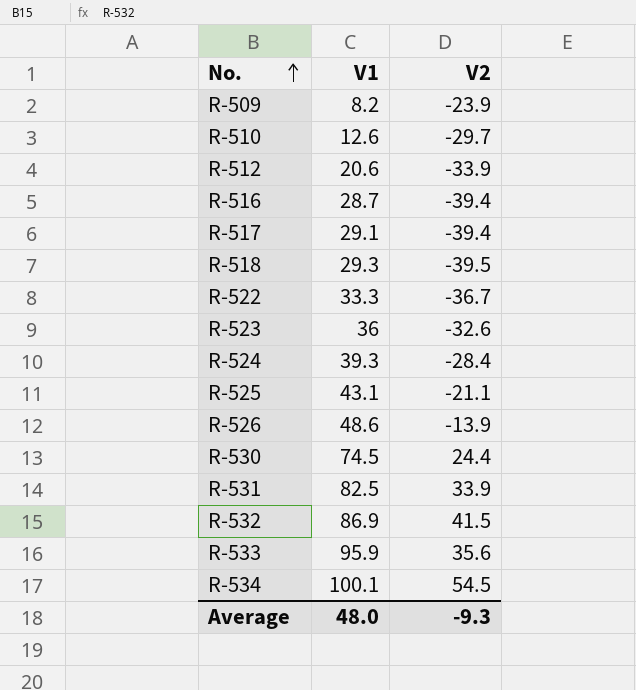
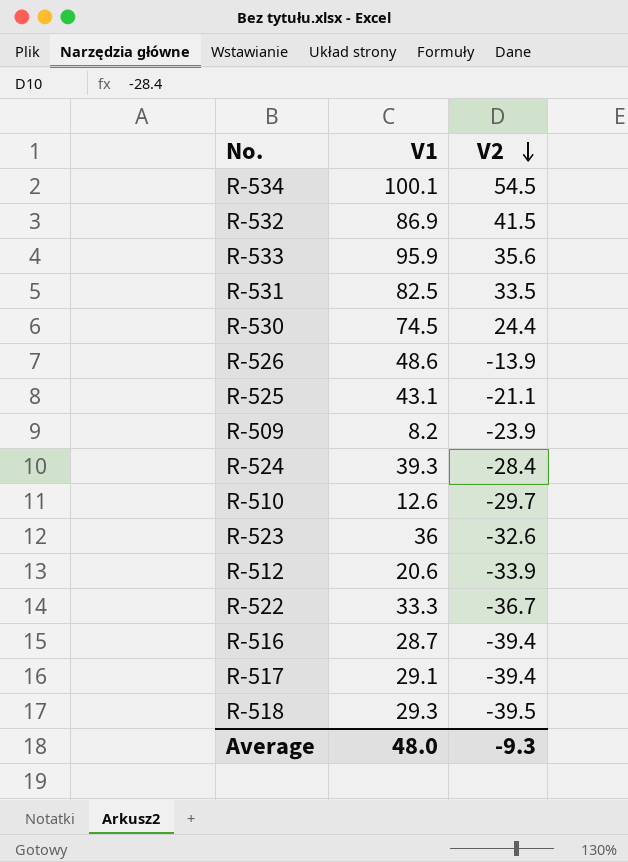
row order: No. ascending -> V2 descending
R-531 | V2: 33.9 -> 33.5

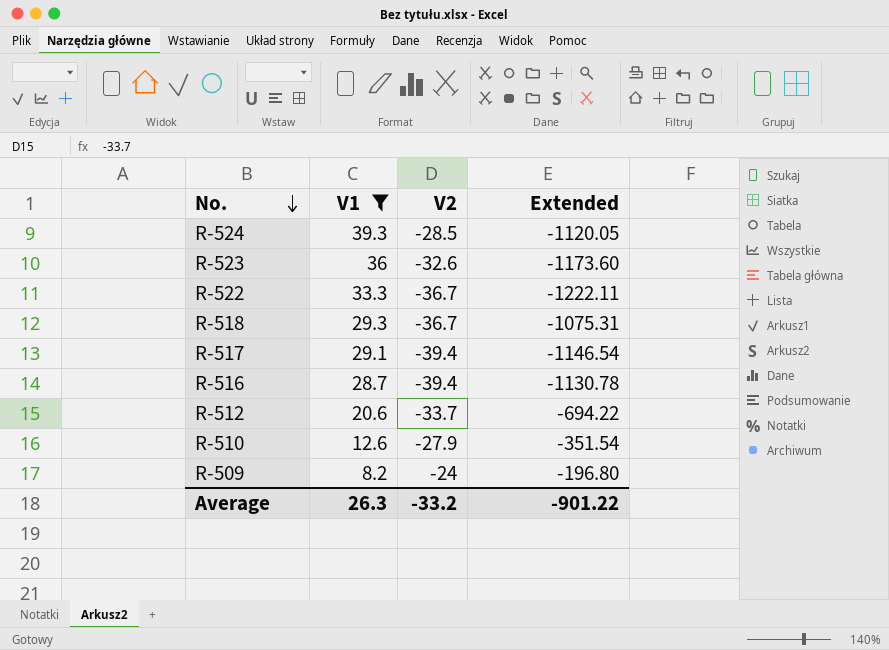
filter: none -> V1 <= 39.3
row order: V2 descending -> No. descending
column Extended | formula: none -> [V1] * [V2]
R-524 | V2: -28.4 -> -28.5
R-518 | V2: -39.5 -> -36.7
R-512 | V2: -33.9 -> -33.7
R-510 | V2: -29.7 -> -27.9
R-509 | V2: -23.9 -> -24
Average | V1: 48.0 -> 26.3
Average | V2: -9.3 -> -33.2

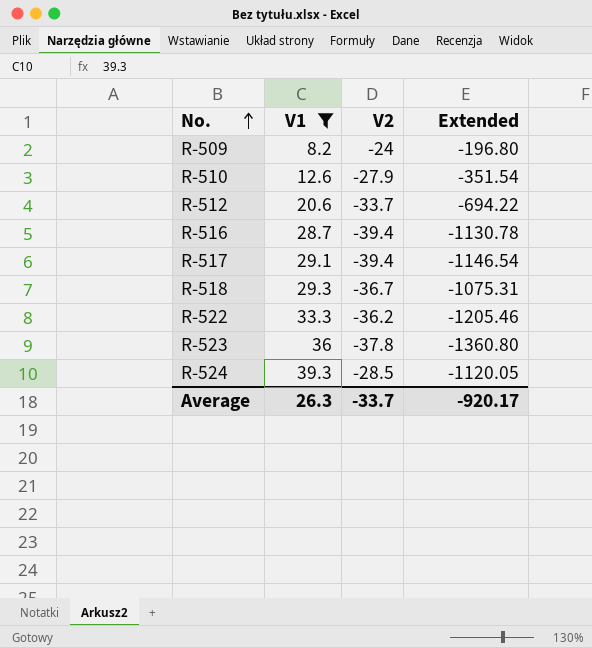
row order: No. descending -> No. ascending
R-522 | V2: -36.7 -> -36.2
R-522 | Extended: -1222.11 -> -1205.46
R-523 | V2: -32.6 -> -37.8
R-523 | Extended: -1173.60 -> -1360.80
Average | V2: -33.2 -> -33.7
Average | Extended: -901.22 -> -920.17

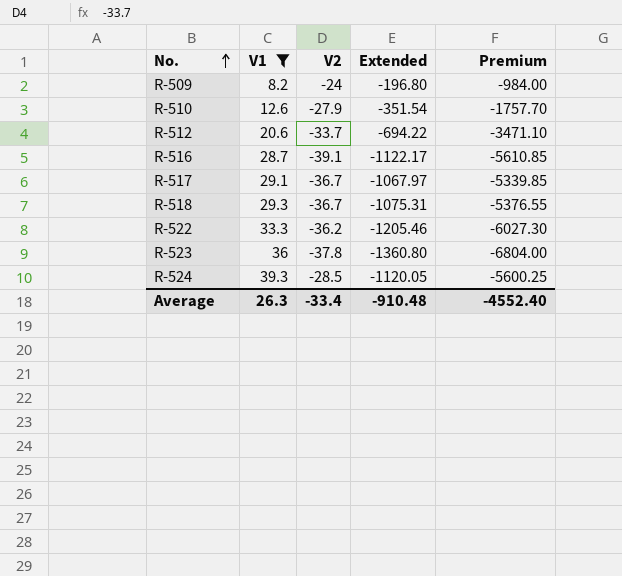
column Premium | formula: none -> [Extended] * 5
R-516 | V2: -39.4 -> -39.1
R-516 | Extended: -1130.78 -> -1122.17
R-517 | V2: -39.4 -> -36.7
R-517 | Extended: -1146.54 -> -1067.97
Average | V2: -33.7 -> -33.4
Average | Extended: -920.17 -> -910.48

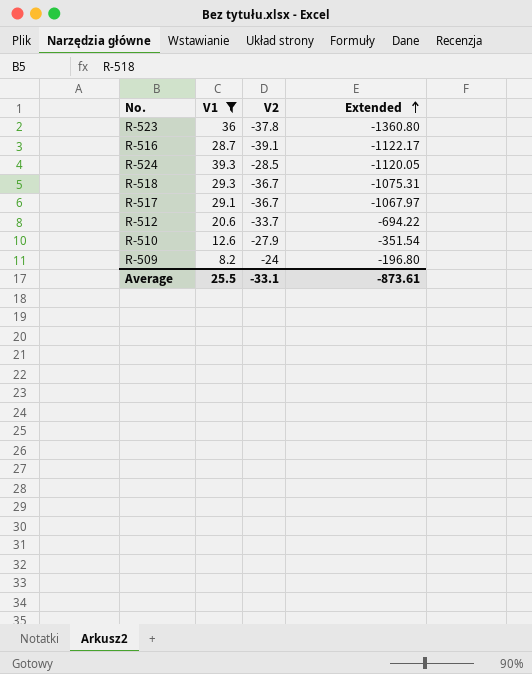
row order: No. ascending -> Extended ascending
column Premium | formula: [Extended] * 5 -> none
row R-522: 33.3 | -36.2 | -1205.46 | -6027.30 -> none
Average | V1: 26.3 -> 25.5
Average | V2: -33.4 -> -33.1
Average | Extended: -910.48 -> -873.61

